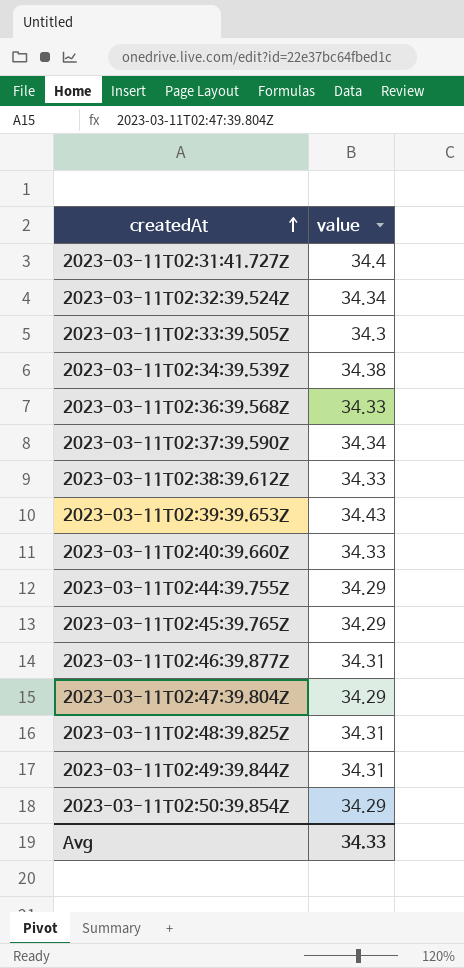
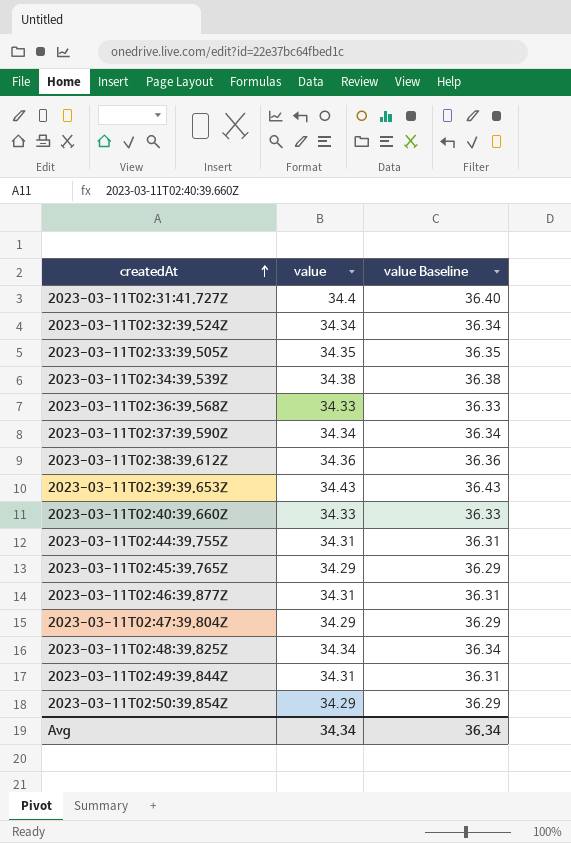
column value Baseline | formula: none -> [value] + 2
2023-03-11T02:33:39.505Z | value: 34.3 -> 34.35
2023-03-11T02:38:39.612Z | value: 34.33 -> 34.36
2023-03-11T02:44:39.755Z | value: 34.29 -> 34.31
2023-03-11T02:48:39.825Z | value: 34.31 -> 34.34
Avg | value: 34.33 -> 34.34

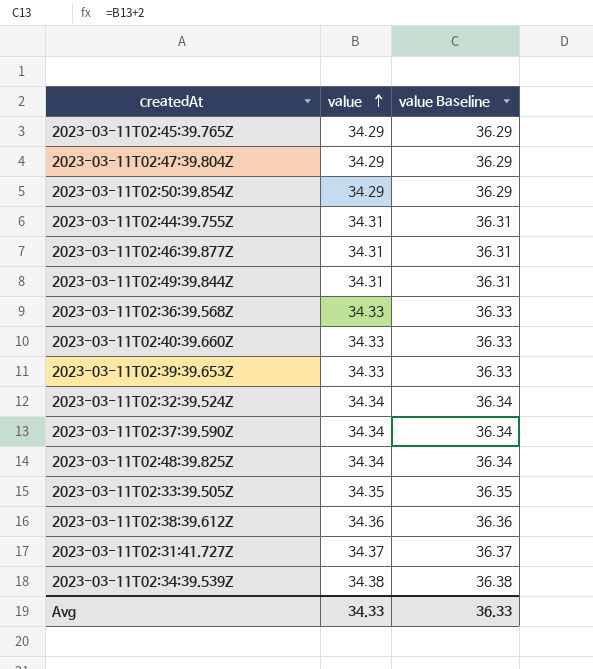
row order: createdAt ascending -> value ascending
2023-03-11T02:39:39.653Z | value: 34.43 -> 34.33
2023-03-11T02:39:39.653Z | value Baseline: 36.43 -> 36.33
2023-03-11T02:31:41.727Z | value: 34.4 -> 34.37
2023-03-11T02:31:41.727Z | value Baseline: 36.40 -> 36.37
Avg | value: 34.34 -> 34.33
Avg | value Baseline: 36.34 -> 36.33

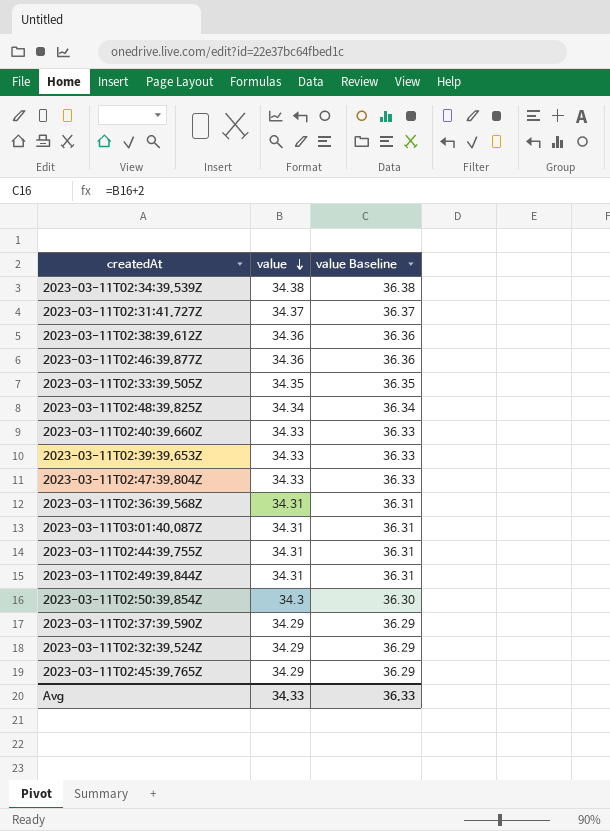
row order: value ascending -> value descending
2023-03-11T02:46:39.877Z | value: 34.31 -> 34.36
2023-03-11T02:46:39.877Z | value Baseline: 36.31 -> 36.36
2023-03-11T02:47:39.804Z | value: 34.29 -> 34.33
2023-03-11T02:47:39.804Z | value Baseline: 36.29 -> 36.33
2023-03-11T02:36:39.568Z | value: 34.33 -> 34.31
2023-03-11T02:36:39.568Z | value Baseline: 36.33 -> 36.31
row 2023-03-11T03:01:40.087Z: none -> 34.31 | 36.31
2023-03-11T02:50:39.854Z | value: 34.29 -> 34.3
2023-03-11T02:50:39.854Z | value Baseline: 36.29 -> 36.30
2023-03-11T02:37:39.590Z | value: 34.34 -> 34.29
2023-03-11T02:37:39.590Z | value Baseline: 36.34 -> 36.29
2023-03-11T02:32:39.524Z | value: 34.34 -> 34.29
2023-03-11T02:32:39.524Z | value Baseline: 36.34 -> 36.29

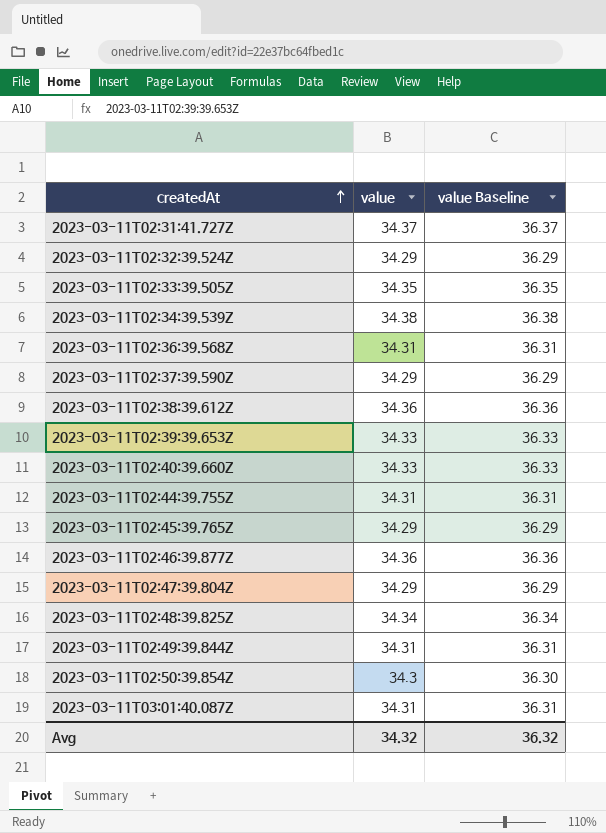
row order: value descending -> createdAt ascending
2023-03-11T02:47:39.804Z | value: 34.33 -> 34.29
2023-03-11T02:47:39.804Z | value Baseline: 36.33 -> 36.29
Avg | value: 34.33 -> 34.32
Avg | value Baseline: 36.33 -> 36.32

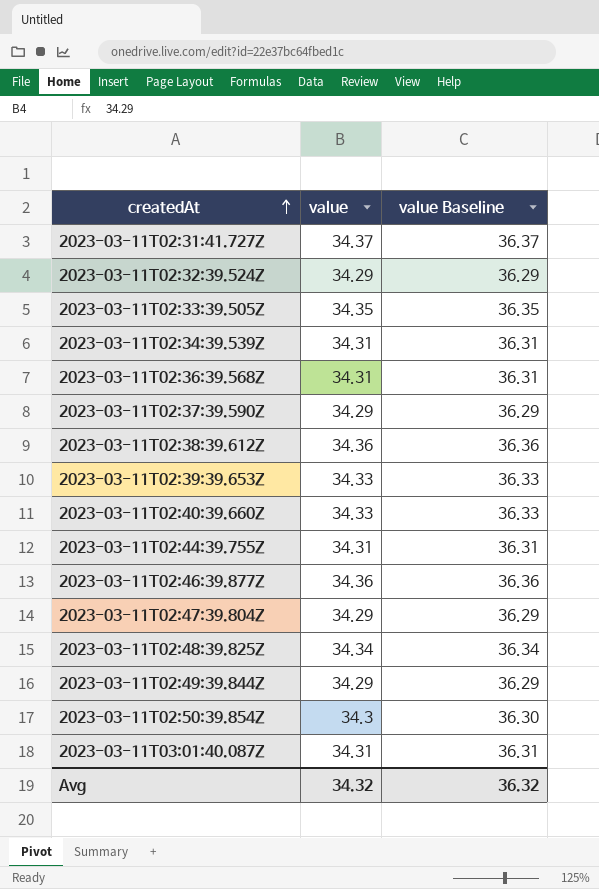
row 2023-03-11T02:45:39.765Z: 34.29 | 36.29 -> none
2023-03-11T02:34:39.539Z | value: 34.38 -> 34.31
2023-03-11T02:34:39.539Z | value Baseline: 36.38 -> 36.31
2023-03-11T02:49:39.844Z | value: 34.31 -> 34.29
2023-03-11T02:49:39.844Z | value Baseline: 36.31 -> 36.29

